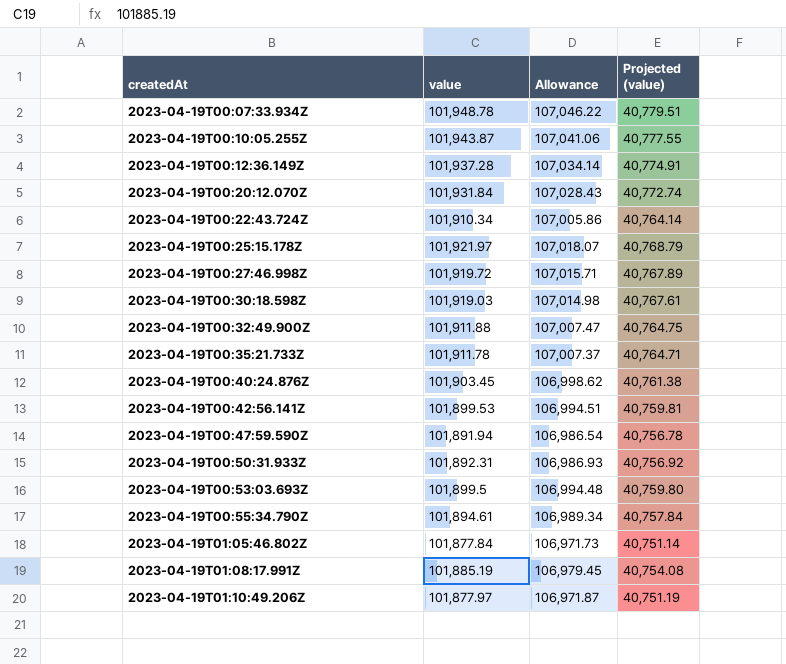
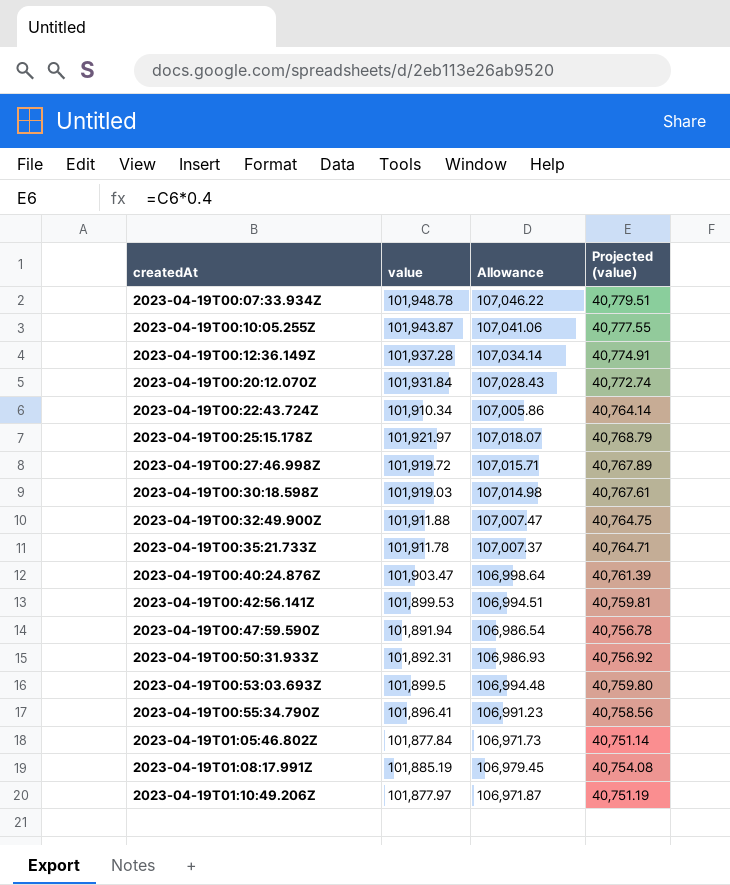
2023-04-19T00:40:24.876Z | value: 101,903.45 -> 101,903.47
2023-04-19T00:40:24.876Z | Allowance: 106,998.62 -> 106,998.64
2023-04-19T00:40:24.876Z | Projected (value): 40,761.38 -> 40,761.39
2023-04-19T00:55:34.790Z | value: 101,894.61 -> 101,896.41
2023-04-19T00:55:34.790Z | Allowance: 106,989.34 -> 106,991.23
2023-04-19T00:55:34.790Z | Projected (value): 40,757.84 -> 40,758.56

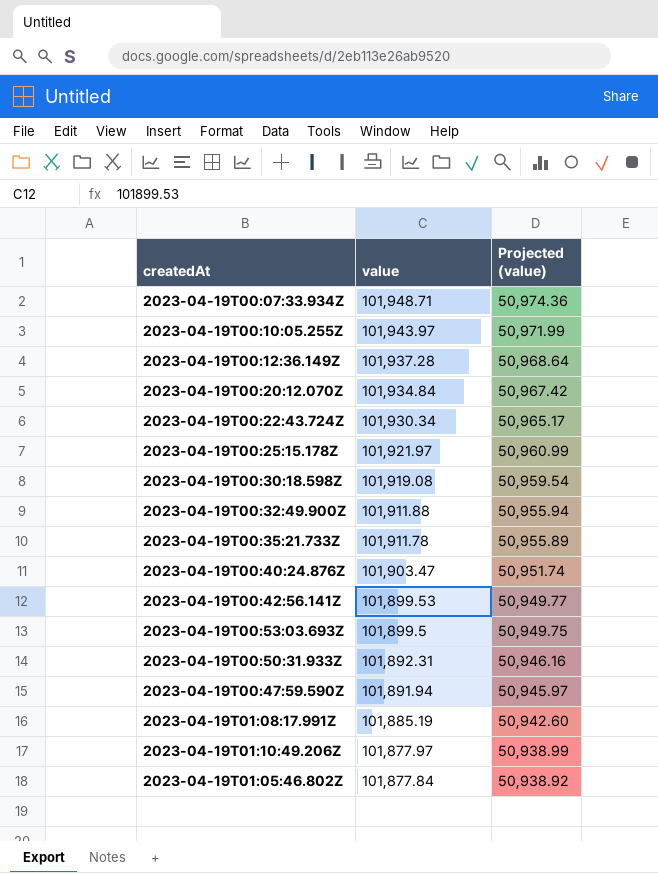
row order: createdAt ascending -> value descending
column Allowance | formula: [value] * 1.05 -> none
column Projected (value) | formula: [value] * 0.4 -> [value] * 0.5
row 2023-04-19T00:27:46.998Z: 101,919.72 | 107,015.71 | 40,767.89 -> none
row 2023-04-19T00:55:34.790Z: 101,896.41 | 106,991.23 | 40,758.56 -> none
2023-04-19T00:07:33.934Z | value: 101,948.78 -> 101,948.71
2023-04-19T00:10:05.255Z | value: 101,943.87 -> 101,943.97
2023-04-19T00:20:12.070Z | value: 101,931.84 -> 101,934.84
2023-04-19T00:22:43.724Z | value: 101,910.34 -> 101,930.34
2023-04-19T00:30:18.598Z | value: 101,919.03 -> 101,919.08

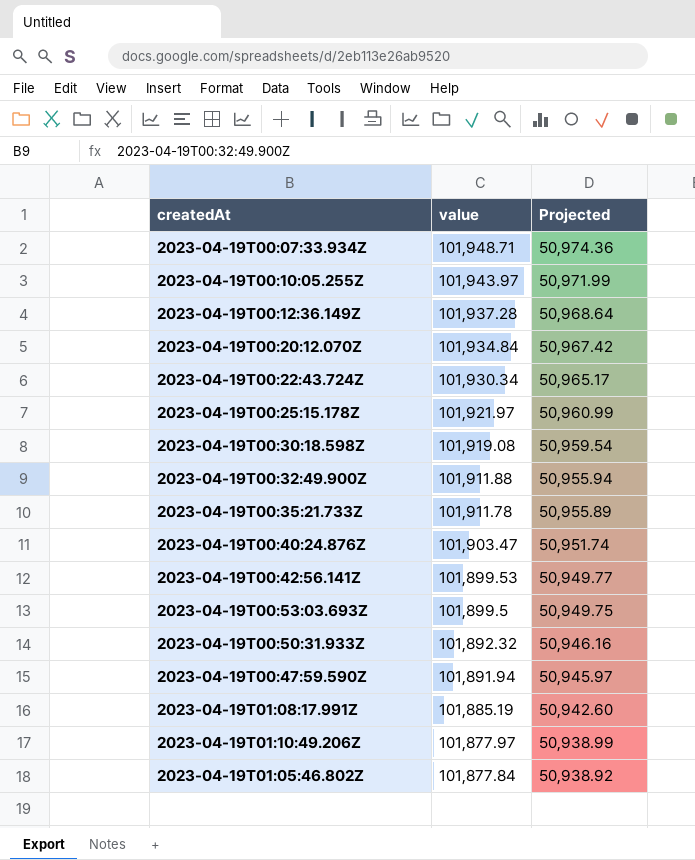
column name: Projected (value) -> Projected
2023-04-19T00:50:31.933Z | value: 101,892.31 -> 101,892.32

